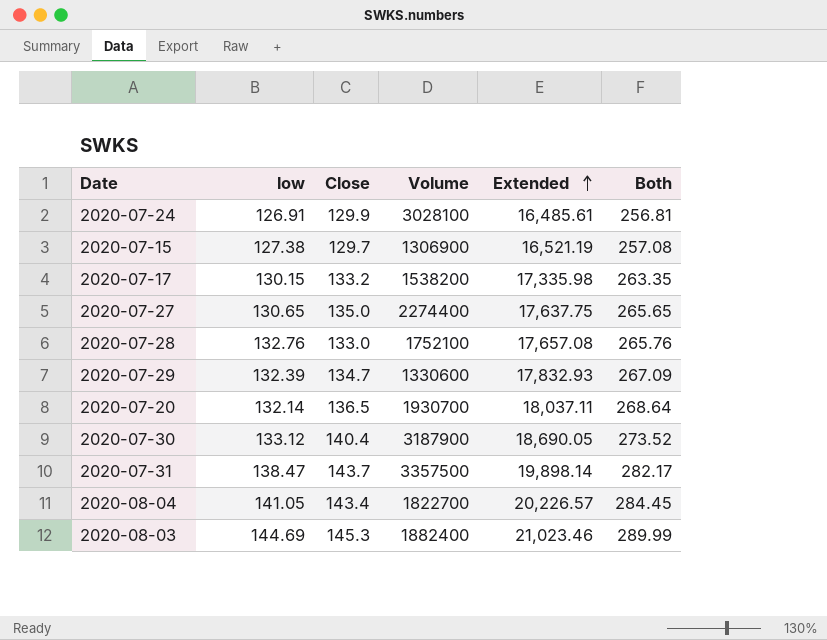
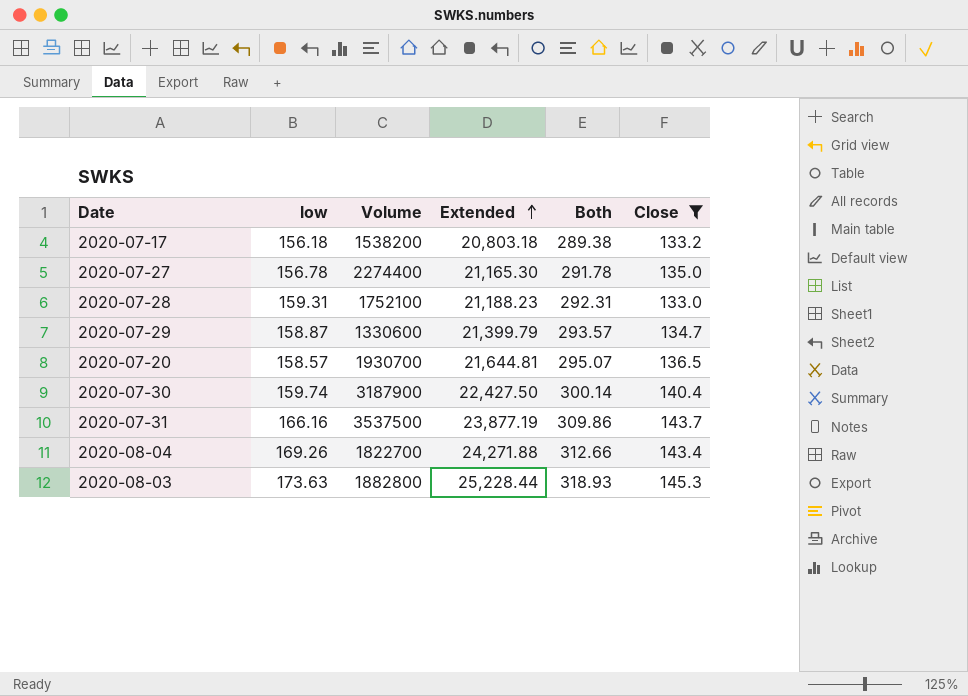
filter: none -> Close >= 133.0
column Close | position: 3 -> 6
2020-07-17 | low: 130.15 -> 156.18
2020-07-17 | Extended: 17,335.98 -> 20,803.18
2020-07-17 | Both: 263.35 -> 289.38
2020-07-27 | low: 130.65 -> 156.78
2020-07-27 | Extended: 17,637.75 -> 21,165.30
2020-07-27 | Both: 265.65 -> 291.78
2020-07-28 | low: 132.76 -> 159.31
2020-07-28 | Extended: 17,657.08 -> 21,188.23
2020-07-28 | Both: 265.76 -> 292.31
2020-07-29 | low: 132.39 -> 158.87
2020-07-29 | Extended: 17,832.93 -> 21,399.79
2020-07-29 | Both: 267.09 -> 293.57
2020-07-20 | low: 132.14 -> 158.57
2020-07-20 | Extended: 18,037.11 -> 21,644.81
2020-07-20 | Both: 268.64 -> 295.07
2020-07-30 | low: 133.12 -> 159.74
2020-07-30 | Extended: 18,690.05 -> 22,427.50
2020-07-30 | Both: 273.52 -> 300.14
2020-07-31 | low: 138.47 -> 166.16
2020-07-31 | Volume: 3357500 -> 3537500
2020-07-31 | Extended: 19,898.14 -> 23,877.19
2020-07-31 | Both: 282.17 -> 309.86
2020-08-04 | low: 141.05 -> 169.26
2020-08-04 | Extended: 20,226.57 -> 24,271.88
2020-08-04 | Both: 284.45 -> 312.66
2020-08-03 | low: 144.69 -> 173.63
2020-08-03 | Volume: 1882400 -> 1882800
2020-08-03 | Extended: 21,023.46 -> 25,228.44
2020-08-03 | Both: 289.99 -> 318.93

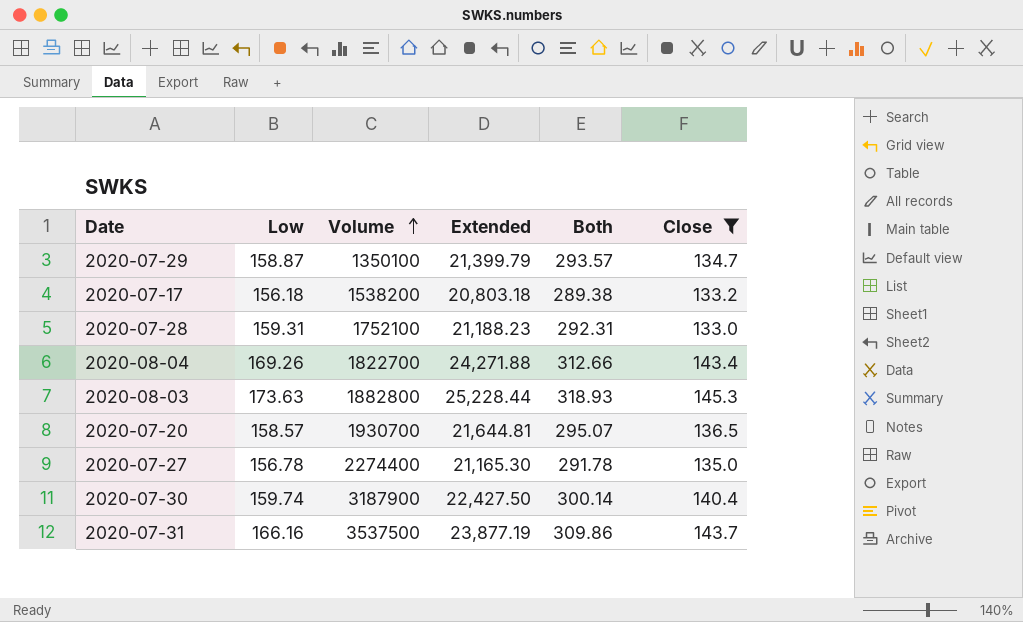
row order: Extended ascending -> Volume ascending
column name: low -> Low
2020-07-29 | Volume: 1330600 -> 1350100

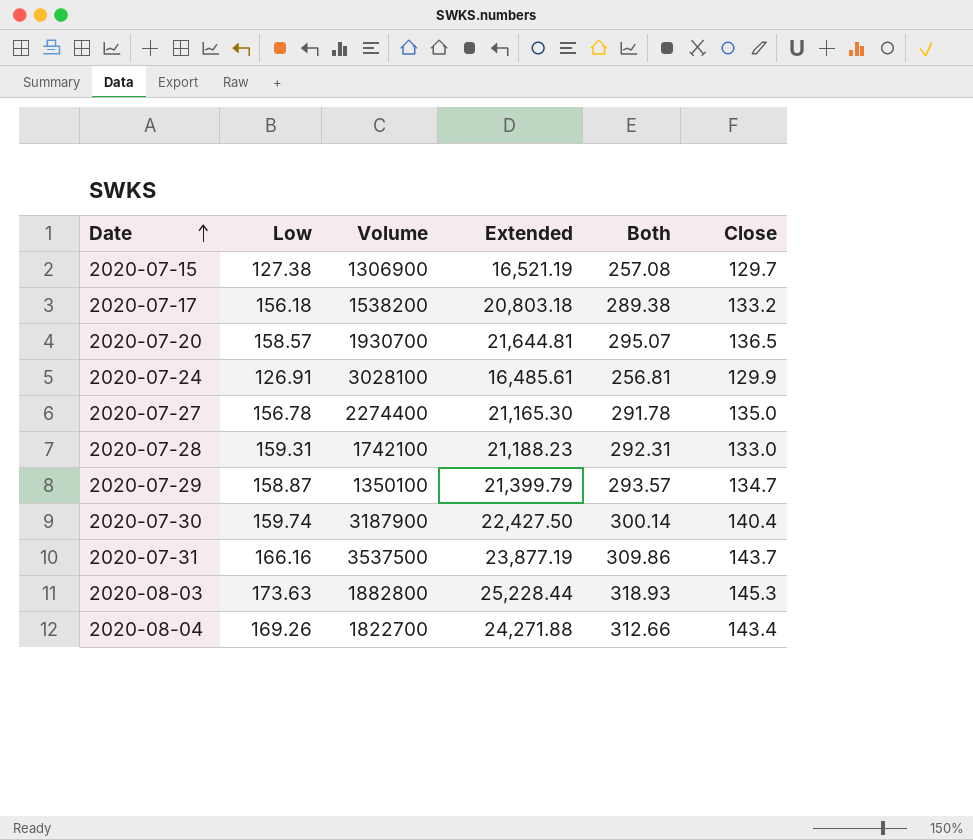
filter: Close >= 133.0 -> none
row order: Volume ascending -> Date ascending
2020-07-28 | Volume: 1752100 -> 1742100

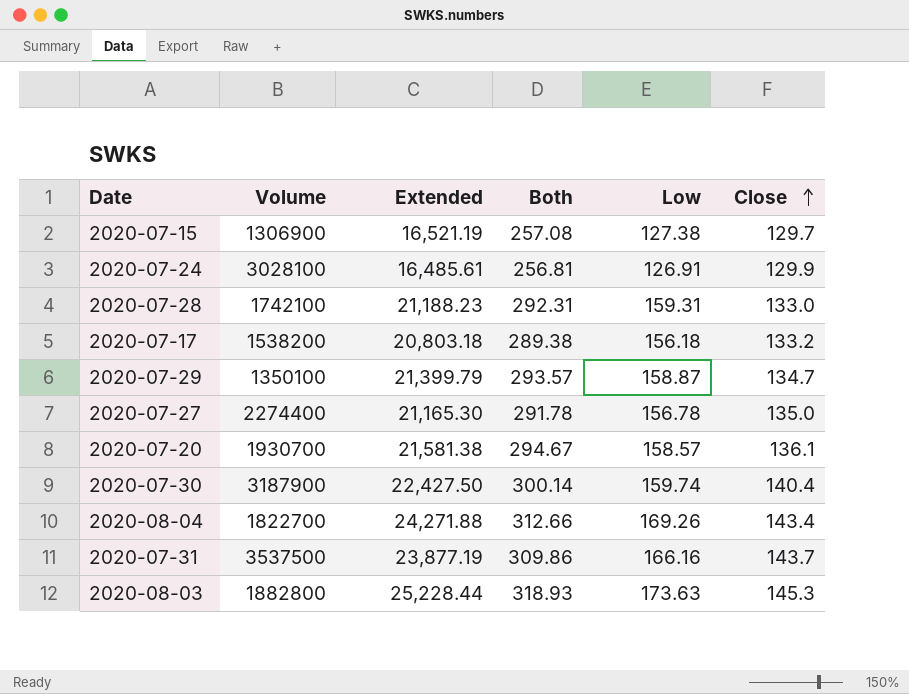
row order: Date ascending -> Close ascending
column Low | position: 2 -> 5
2020-07-20 | Extended: 21,644.81 -> 21,581.38
2020-07-20 | Both: 295.07 -> 294.67
2020-07-20 | Close: 136.5 -> 136.1

